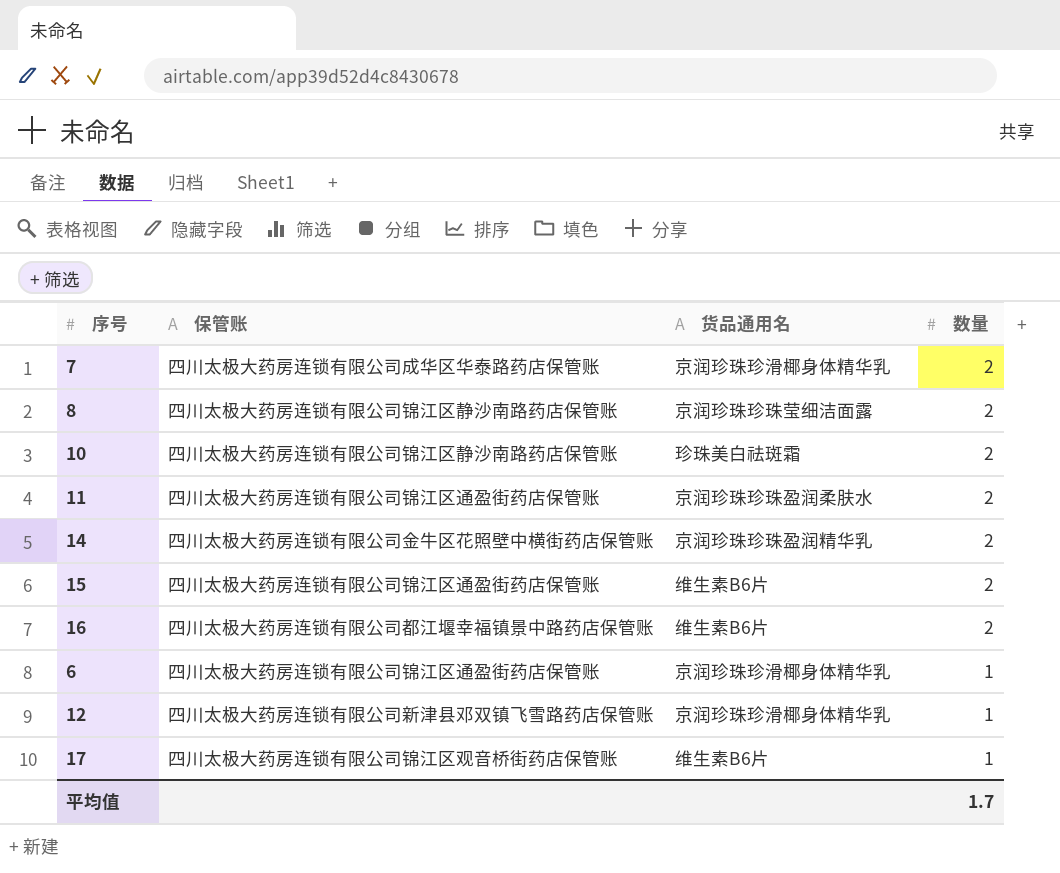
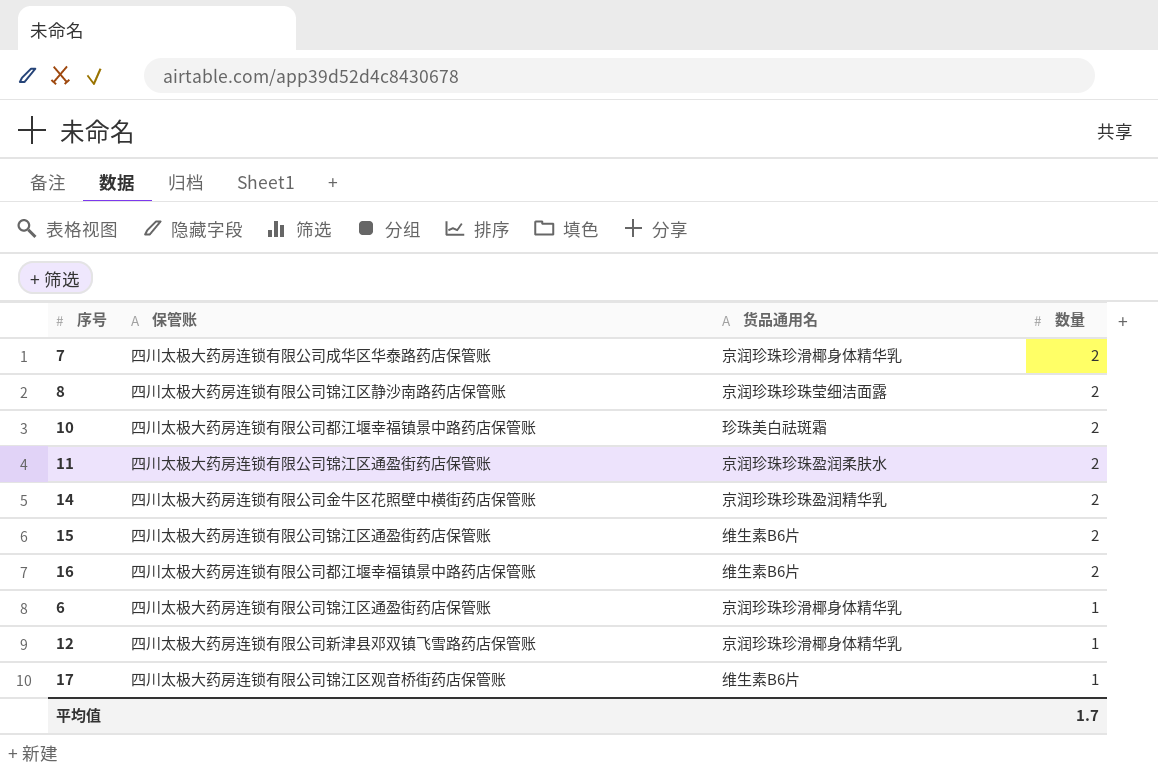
10 | 保管账: 四川太极大药房连锁有限公司锦江区静沙南路药店保管账 -> 四川太极大药房连锁有限公司都江堰幸福镇景中路药店保管账

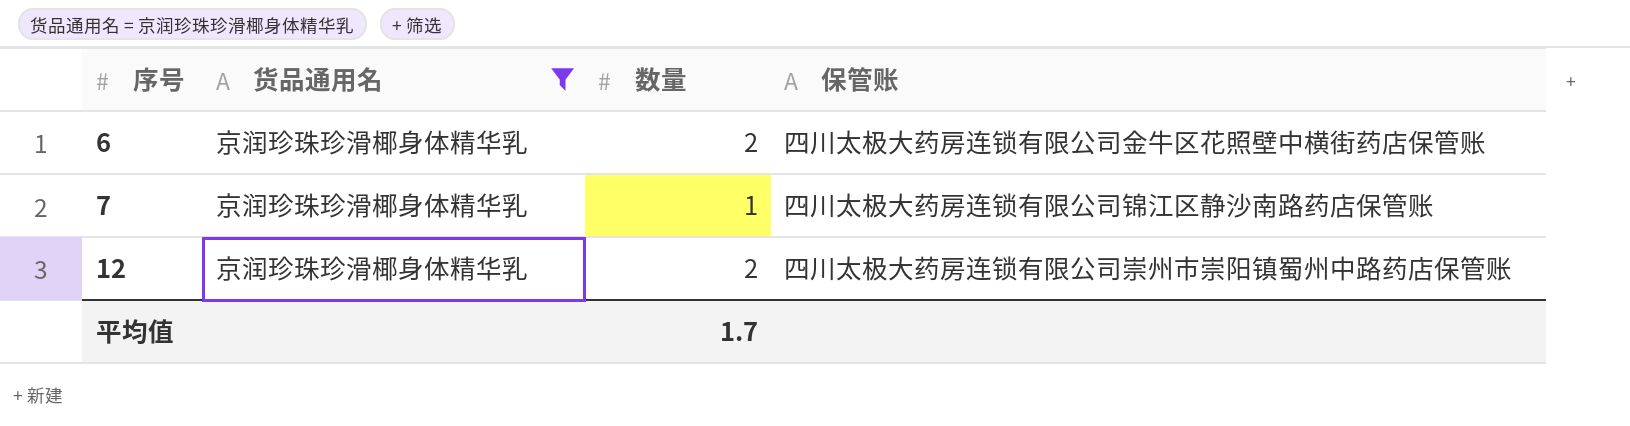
filter: none -> 货品通用名 = 京润珍珠珍滑椰身体精华乳
row order: 数量 descending -> 序号 ascending
column 保管账 | position: 2 -> 4
6 | 数量: 1 -> 2
6 | 保管账: 四川太极大药房连锁有限公司锦江区通盈街药店保管账 -> 四川太极大药房连锁有限公司金牛区花照壁中横街药店保管账
7 | 数量: 2 -> 1
7 | 保管账: 四川太极大药房连锁有限公司成华区华泰路药店保管账 -> 四川太极大药房连锁有限公司锦江区静沙南路药店保管账
12 | 数量: 1 -> 2
12 | 保管账: 四川太极大药房连锁有限公司新津县邓双镇飞雪路药店保管账 -> 四川太极大药房连锁有限公司崇州市崇阳镇蜀州中路药店保管账

